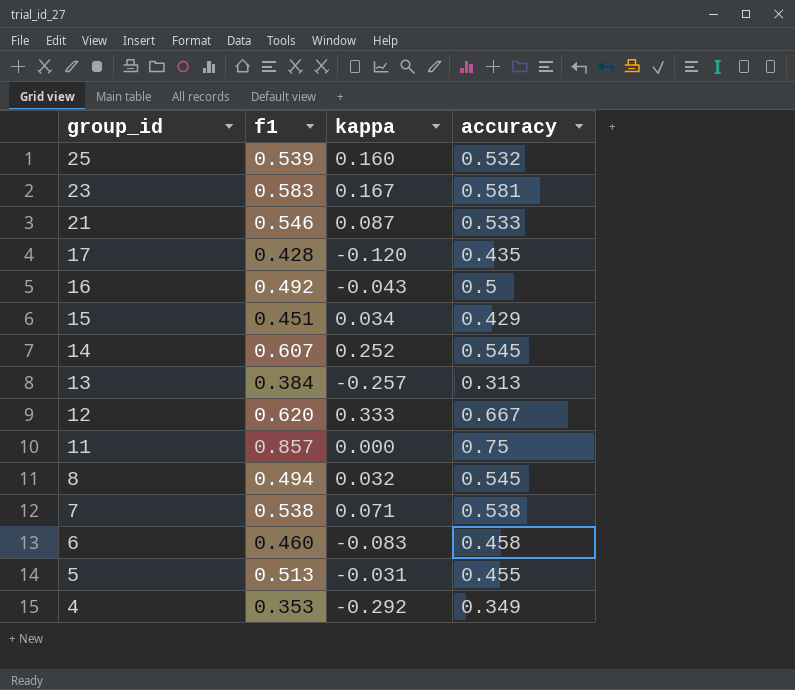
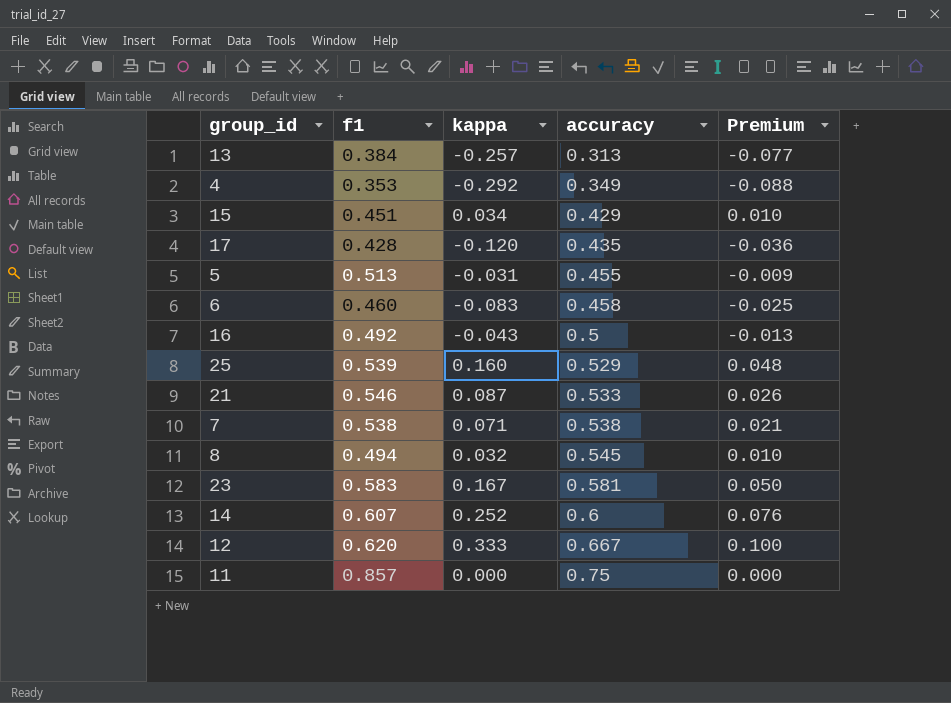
row order: group_id descending -> accuracy ascending
column Premium | formula: none -> [kappa] * 0.3
25 | accuracy: 0.532 -> 0.529
14 | accuracy: 0.545 -> 0.6

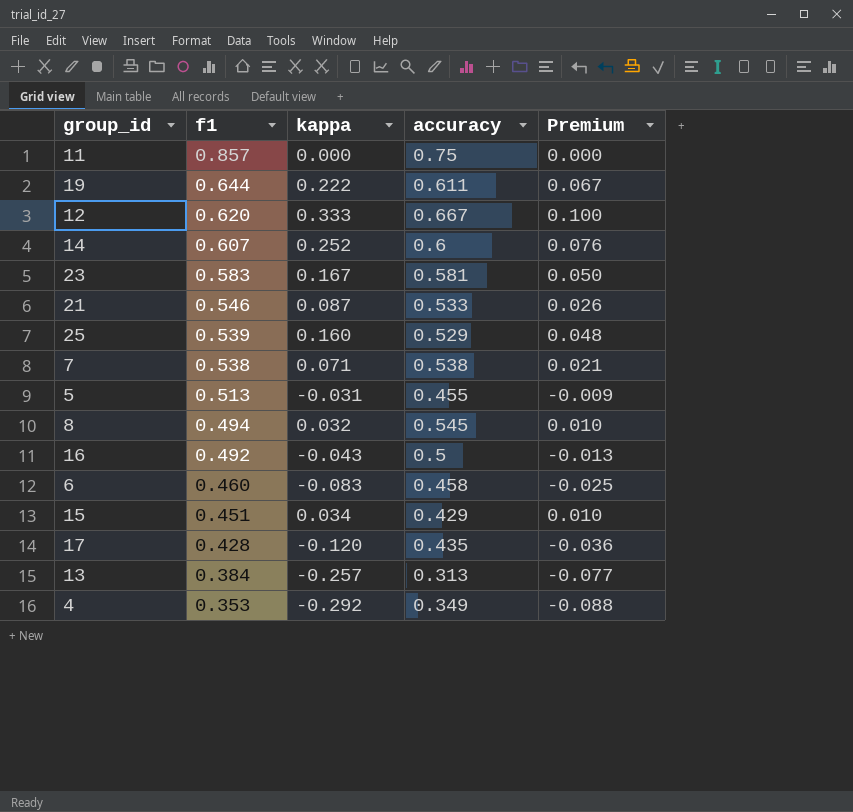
row order: accuracy ascending -> f1 descending
row 19: none -> 0.644 | 0.222 | 0.611 | 0.067

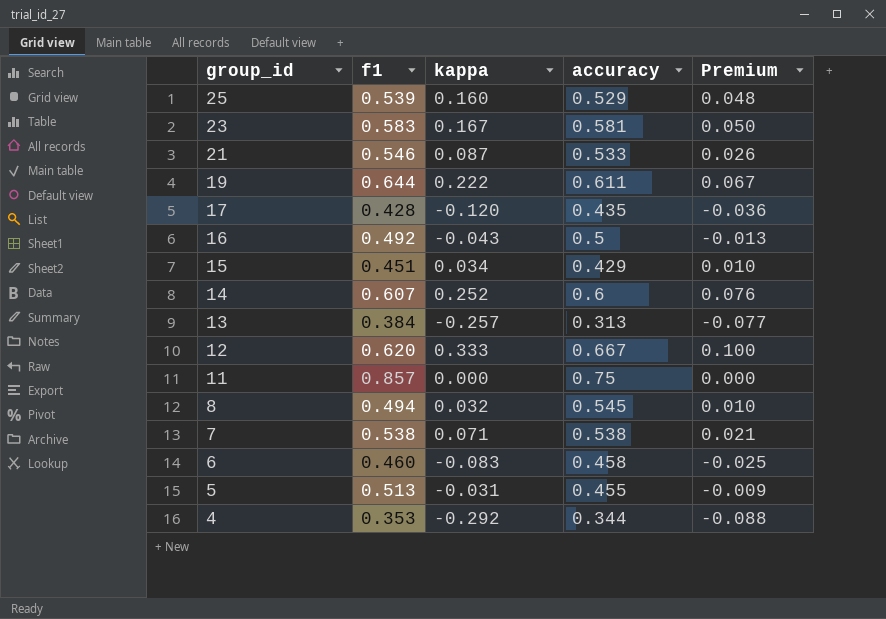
row order: f1 descending -> group_id descending
4 | accuracy: 0.349 -> 0.344

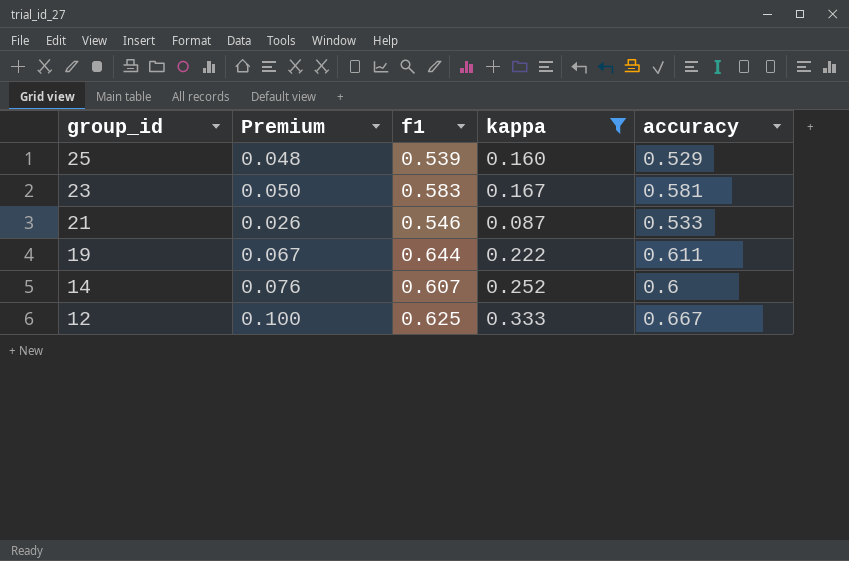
filter: none -> kappa >= 0.087
column Premium | position: 5 -> 2
12 | f1: 0.620 -> 0.625

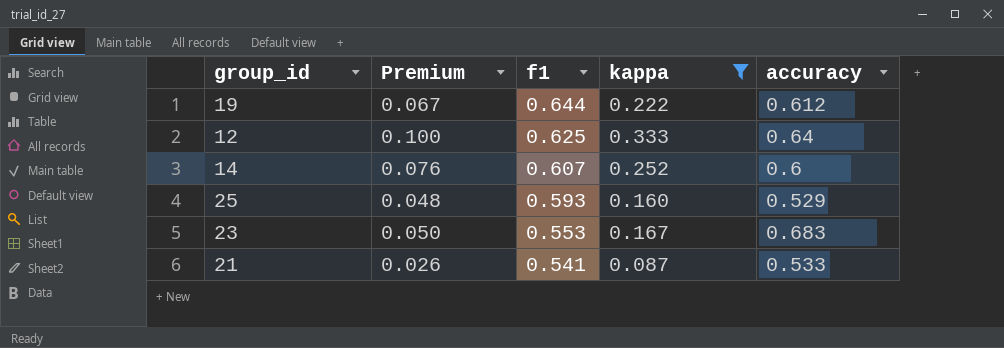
row order: group_id descending -> f1 descending
19 | accuracy: 0.611 -> 0.612
12 | accuracy: 0.667 -> 0.64
25 | f1: 0.539 -> 0.593
23 | f1: 0.583 -> 0.553
23 | accuracy: 0.581 -> 0.683
21 | f1: 0.546 -> 0.541

